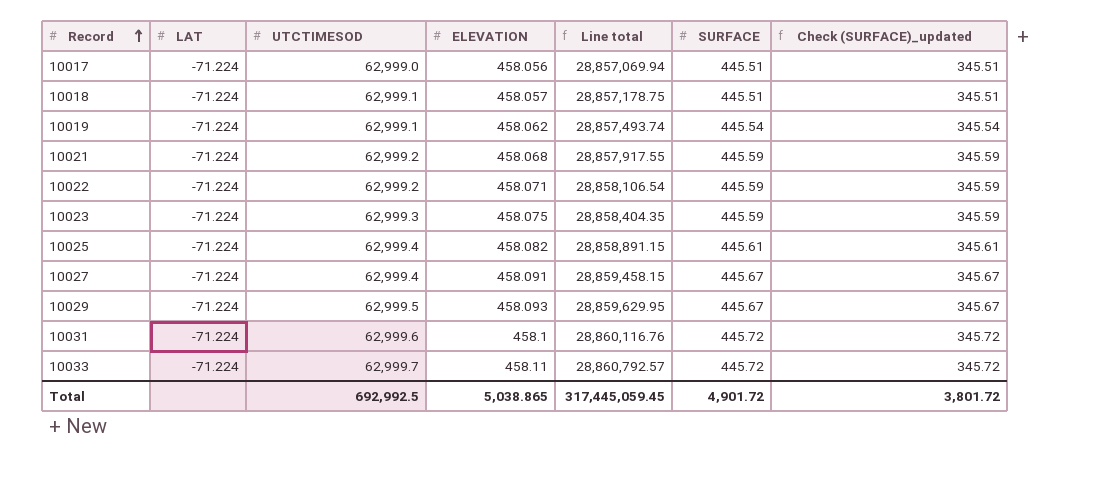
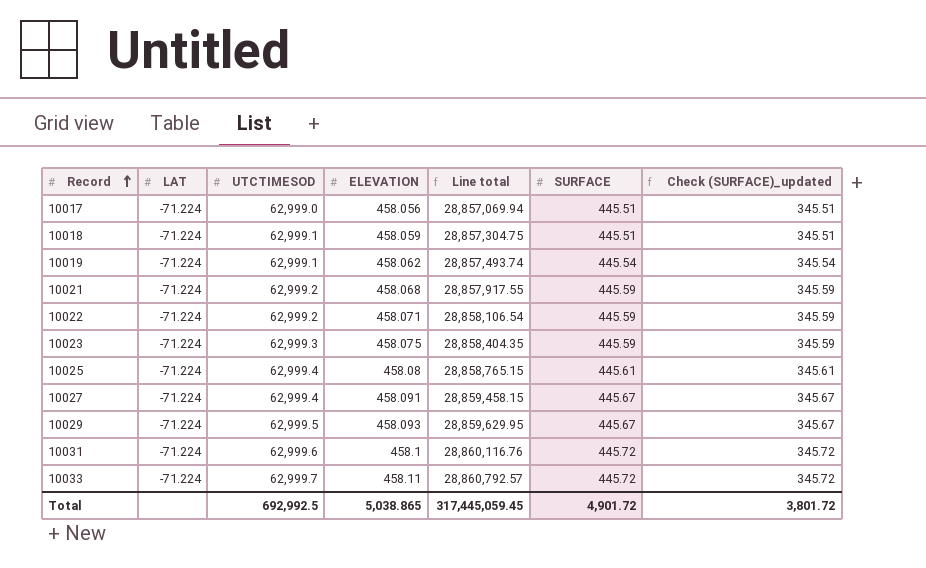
10018 | ELEVATION: 458.057 -> 458.059
10018 | Line total: 28,857,178.75 -> 28,857,304.75
10025 | ELEVATION: 458.082 -> 458.08
10025 | Line total: 28,858,891.15 -> 28,858,765.15

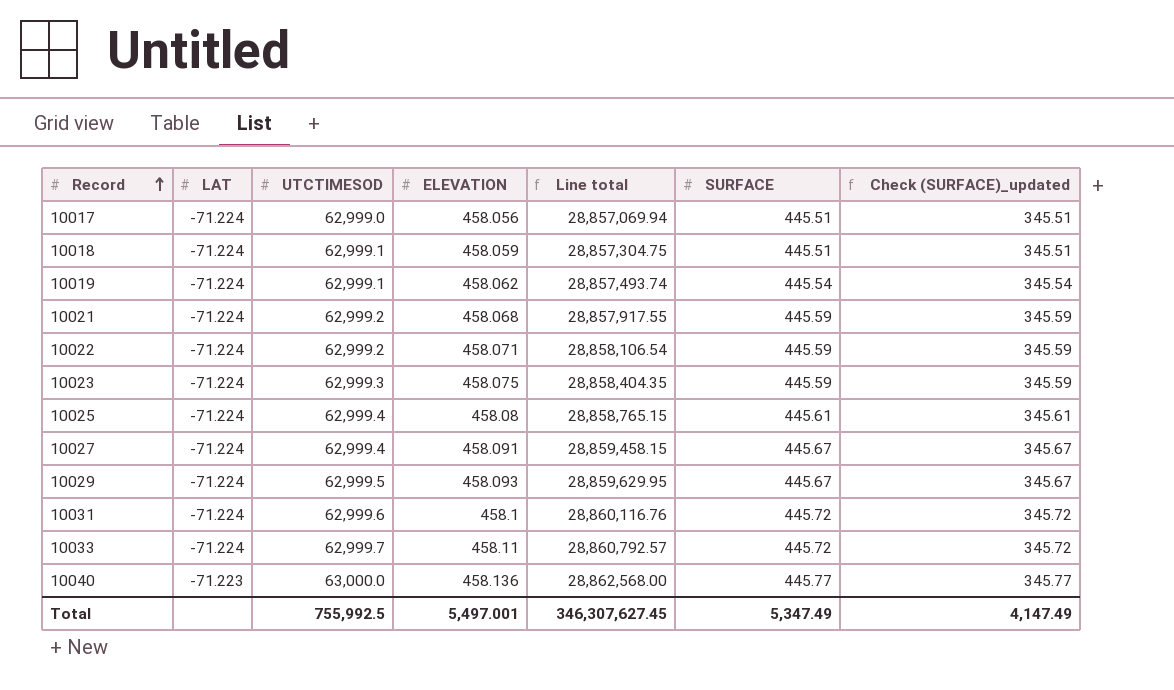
row 10040: none -> -71.223 | 63,000.0 | 458.136 | 28,862,568.00 | 445.77 | 345.77
Total | UTCTIMESOD: 692,992.5 -> 755,992.5
Total | ELEVATION: 5,038.865 -> 5,497.001
Total | Line total: 317,445,059.45 -> 346,307,627.45
Total | SURFACE: 4,901.72 -> 5,347.49
Total | Check (SURFACE)_updated: 3,801.72 -> 4,147.49

